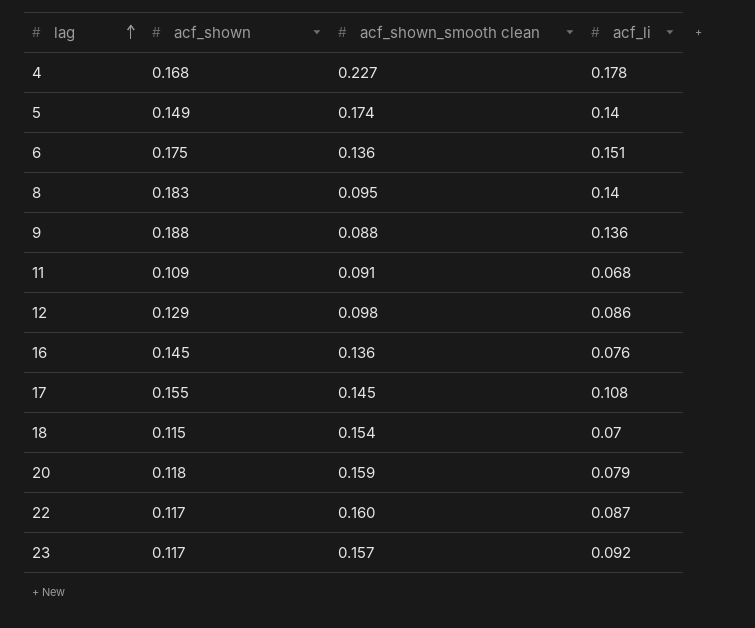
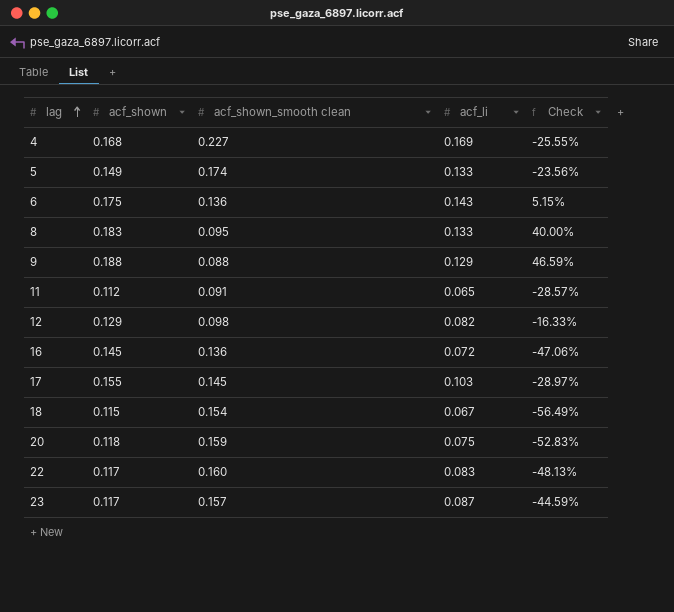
column Check | formula: none -> ([acf_li] - [acf_shown_smooth clean]) / [acf_shown_smooth clean]
4 | acf_li: 0.178 -> 0.169
5 | acf_li: 0.14 -> 0.133
6 | acf_li: 0.151 -> 0.143
8 | acf_li: 0.14 -> 0.133
9 | acf_li: 0.136 -> 0.129
11 | acf_shown: 0.109 -> 0.112
11 | acf_li: 0.068 -> 0.065
12 | acf_li: 0.086 -> 0.082
16 | acf_li: 0.076 -> 0.072
17 | acf_li: 0.108 -> 0.103
18 | acf_li: 0.07 -> 0.067
20 | acf_li: 0.079 -> 0.075
22 | acf_li: 0.087 -> 0.083
23 | acf_li: 0.092 -> 0.087

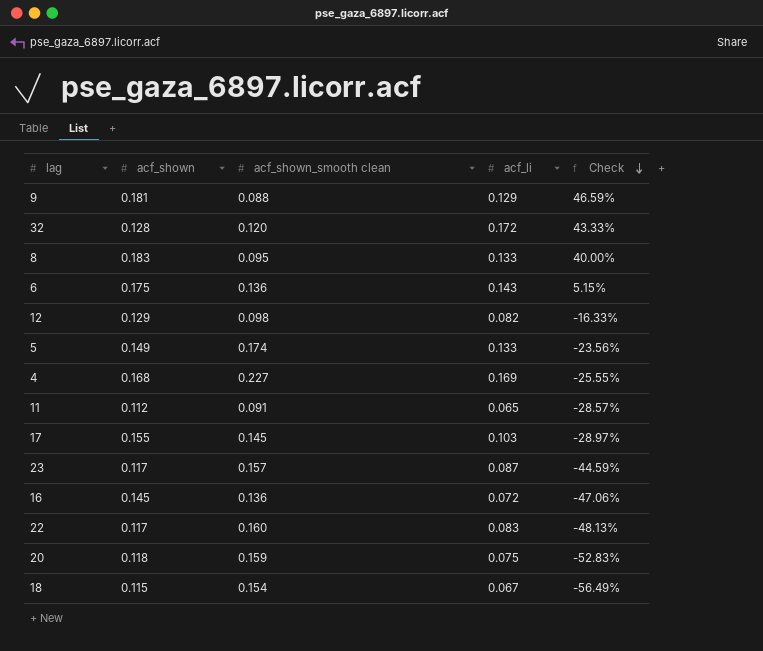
row order: lag ascending -> Check descending
9 | acf_shown: 0.188 -> 0.181
row 32: none -> 0.128 | 0.120 | 0.172 | 43.33%

